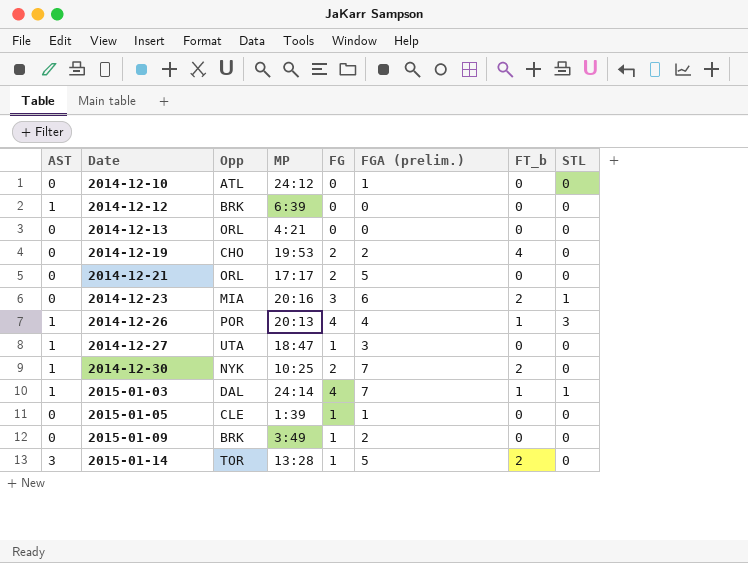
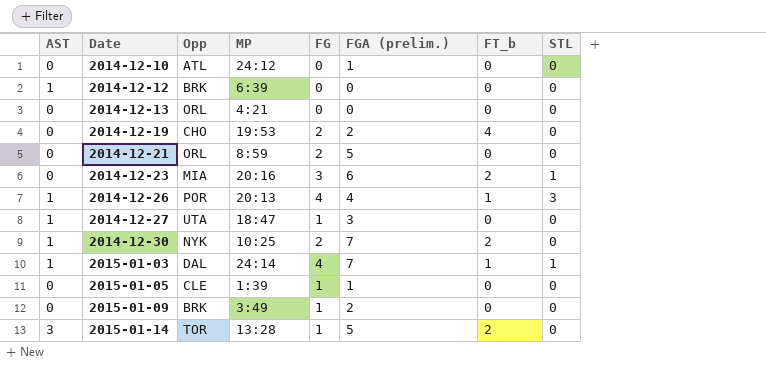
2014-12-21 | MP: 17:17 -> 8:59

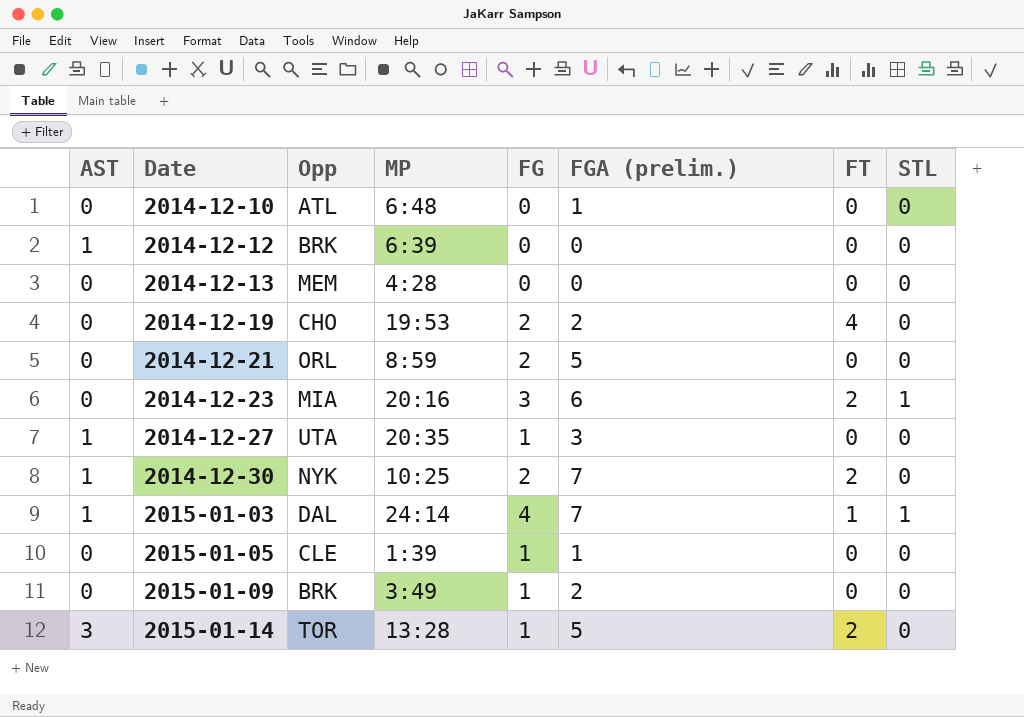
column name: FT_b -> FT
row 2014-12-26: 1 | POR | 20:13 | 4 | 4 | 1 | 3 -> none
2014-12-10 | MP: 24:12 -> 6:48
2014-12-13 | Opp: ORL -> MEM
2014-12-13 | MP: 4:21 -> 4:28
2014-12-27 | MP: 18:47 -> 20:35

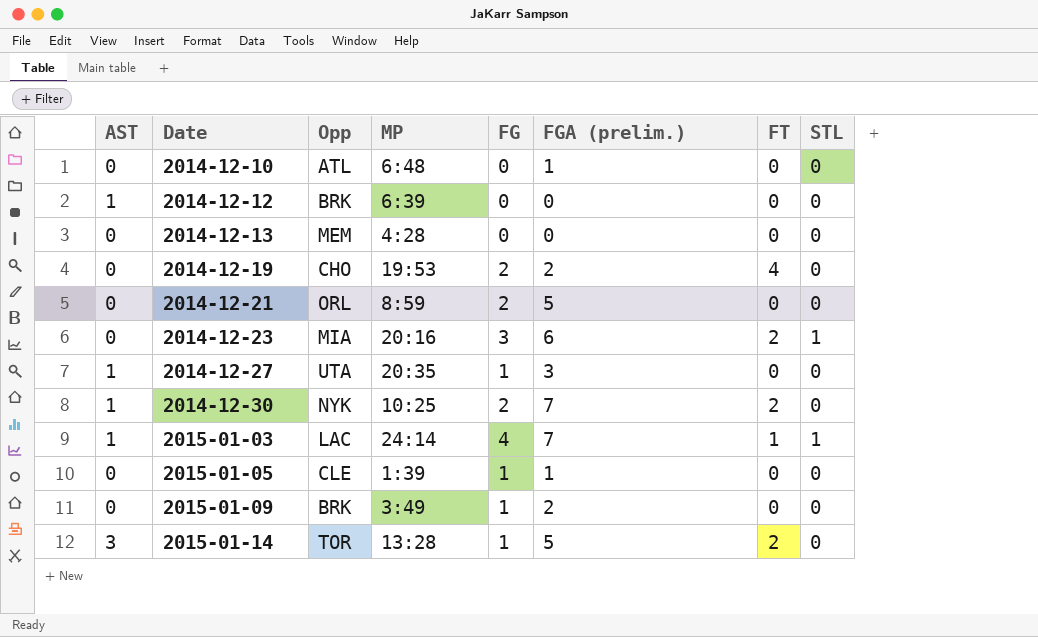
2015-01-03 | Opp: DAL -> LAC

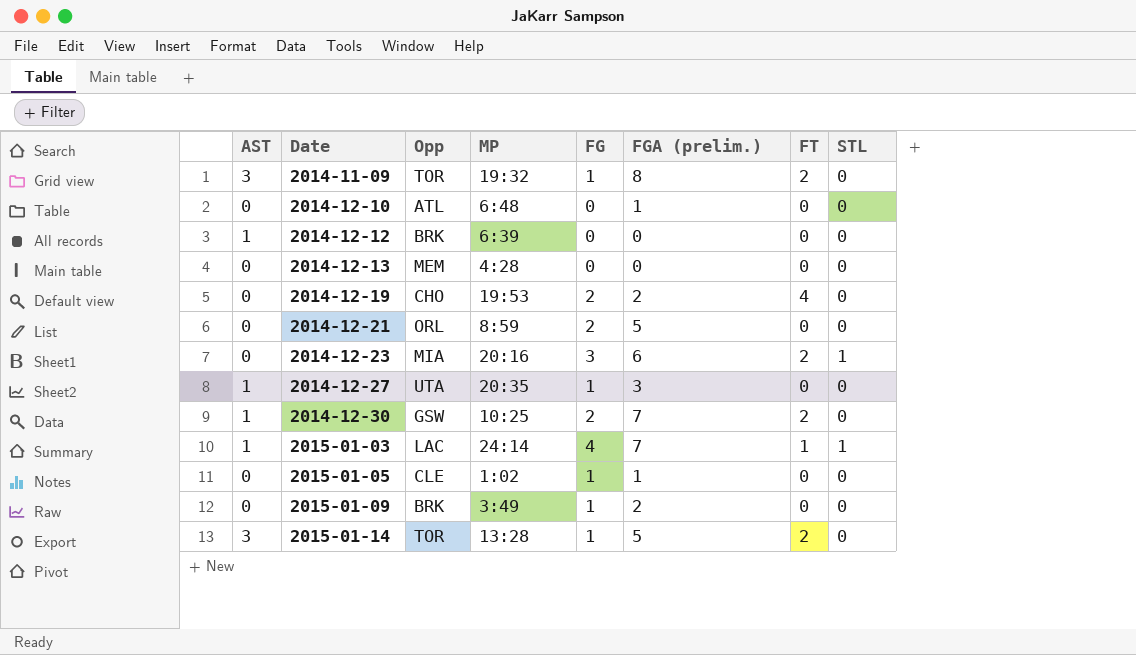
row 2014-11-09: none -> 3 | TOR | 19:32 | 1 | 8 | 2 | 0
2014-12-30 | Opp: NYK -> GSW
2015-01-05 | MP: 1:39 -> 1:02

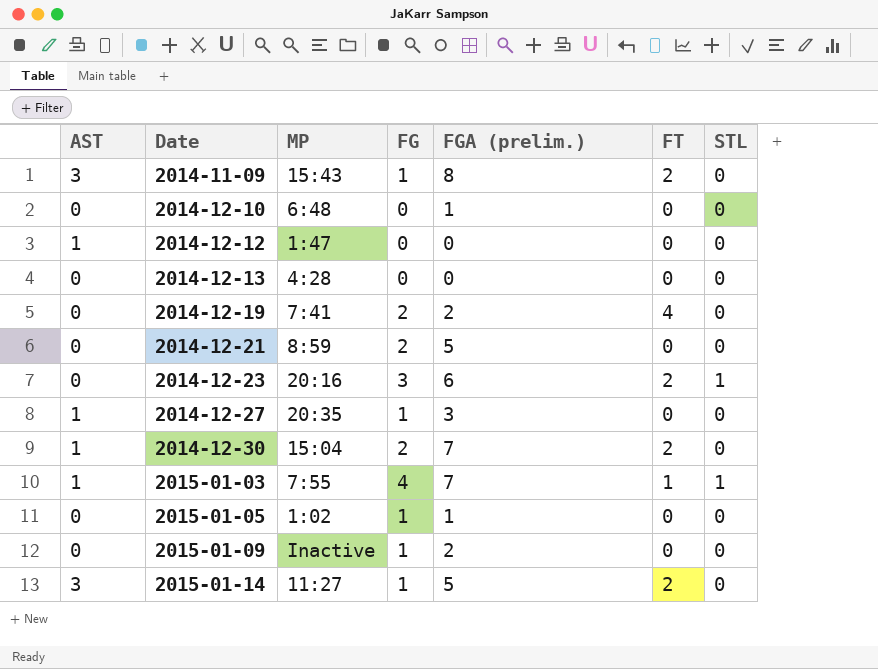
column Opp | position: 3 -> none
2014-11-09 | MP: 19:32 -> 15:43
2014-12-12 | MP: 6:39 -> 1:47
2014-12-19 | MP: 19:53 -> 7:41
2014-12-30 | MP: 10:25 -> 15:04
2015-01-03 | MP: 24:14 -> 7:55
2015-01-09 | MP: 3:49 -> Inactive
2015-01-14 | MP: 13:28 -> 11:27

